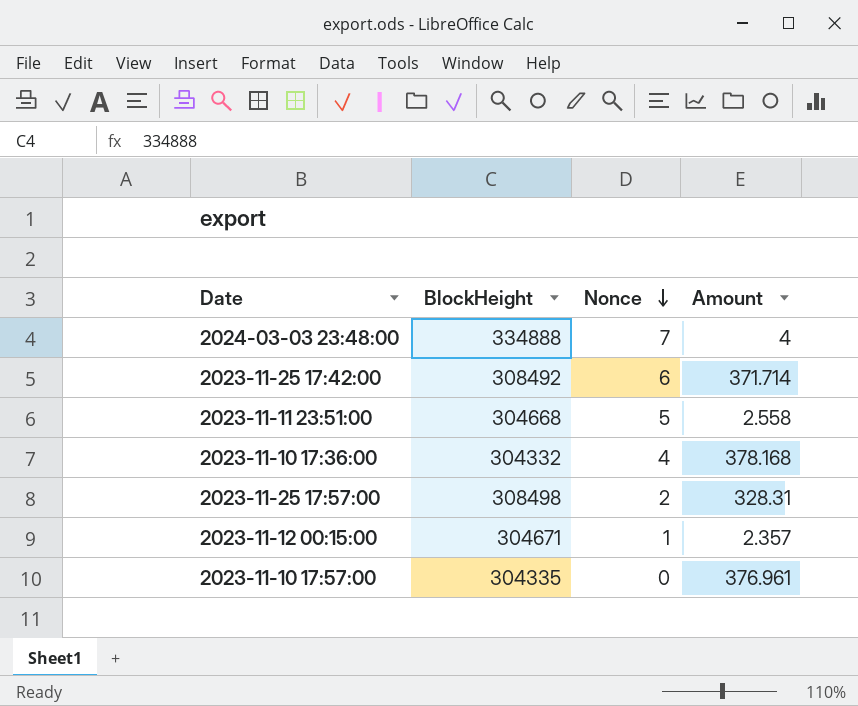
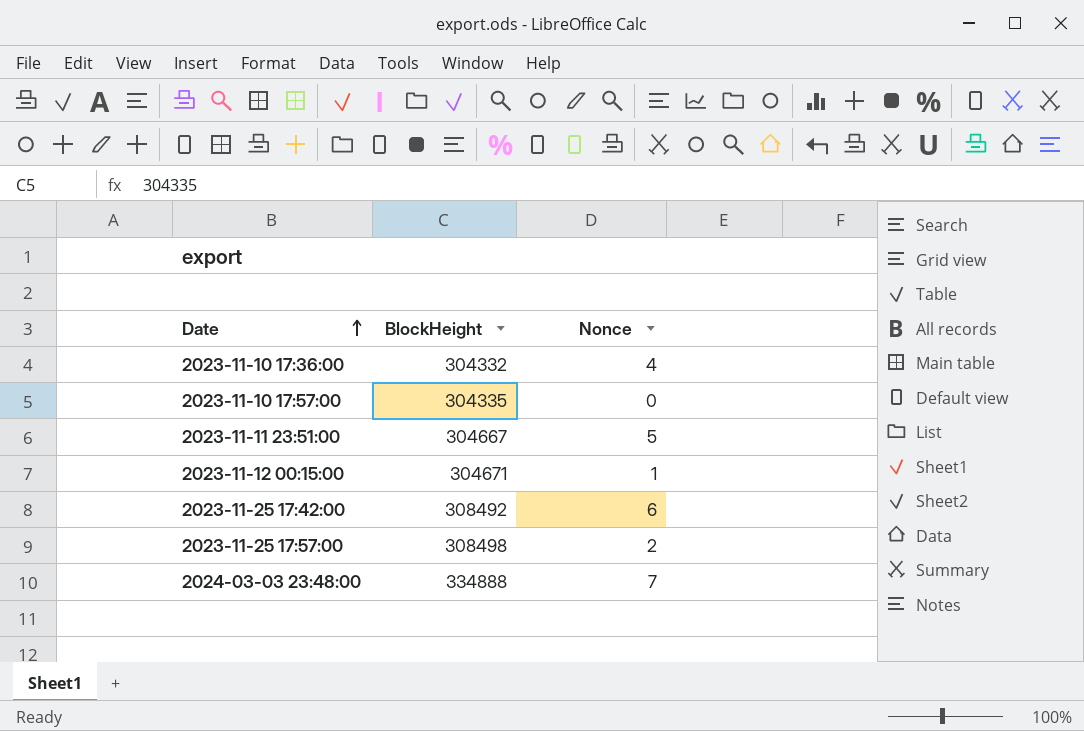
row order: Nonce descending -> Date ascending
column Amount | position: 4 -> none
2023-11-11 23:51:00 | BlockHeight: 304668 -> 304667

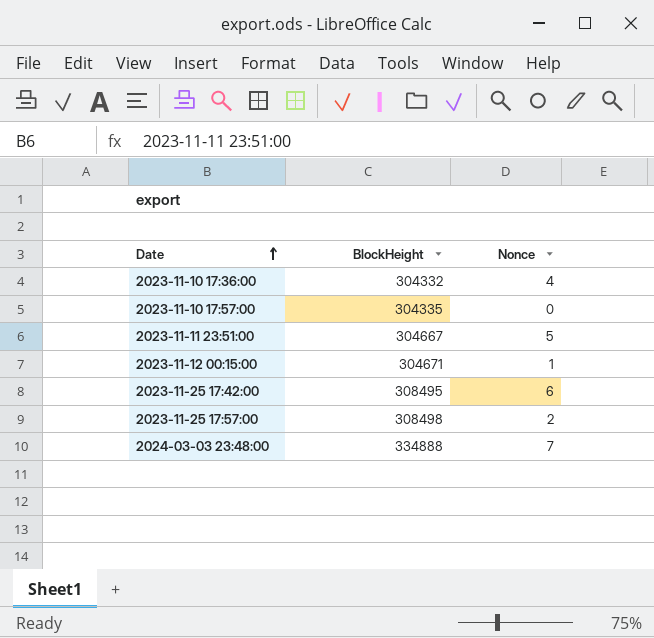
2023-11-25 17:42:00 | BlockHeight: 308492 -> 308495

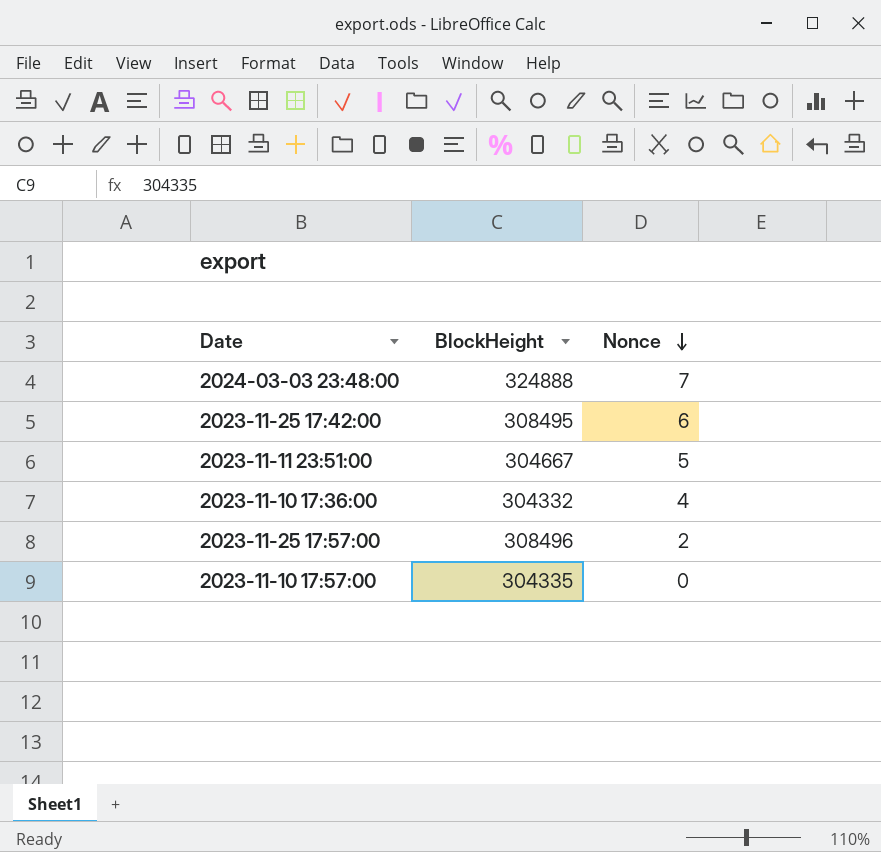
row order: Date ascending -> Nonce descending
row 2023-11-12 00:15:00: 304671 | 1 -> none
2024-03-03 23:48:00 | BlockHeight: 334888 -> 324888
2023-11-25 17:57:00 | BlockHeight: 308498 -> 308496

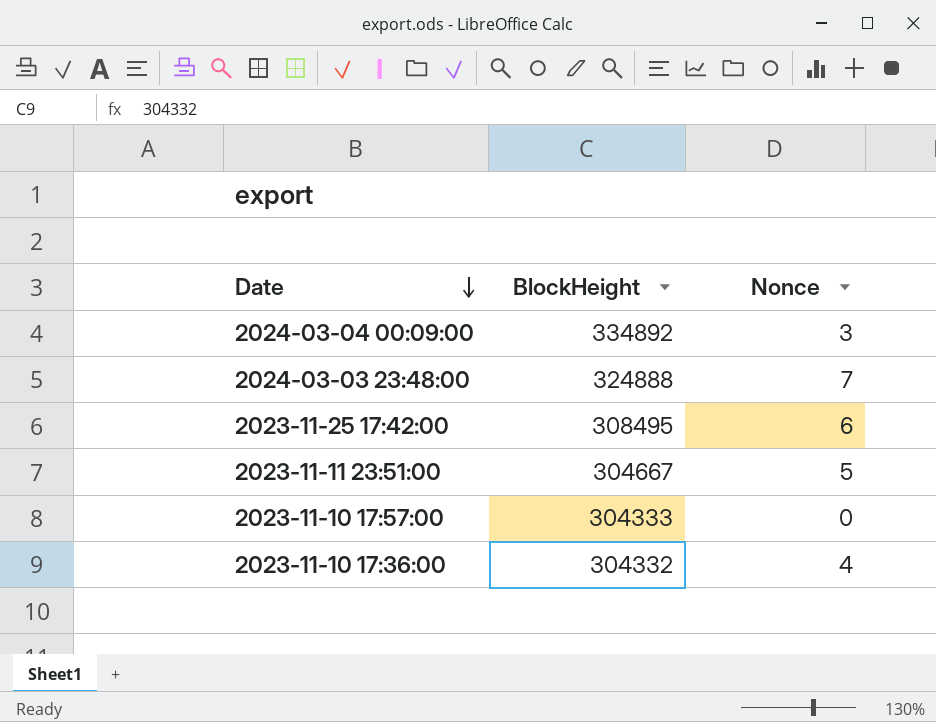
row order: Nonce descending -> Date descending
row 2023-11-25 17:57:00: 308496 | 2 -> none
row 2024-03-04 00:09:00: none -> 334892 | 3
2023-11-10 17:57:00 | BlockHeight: 304335 -> 304333

